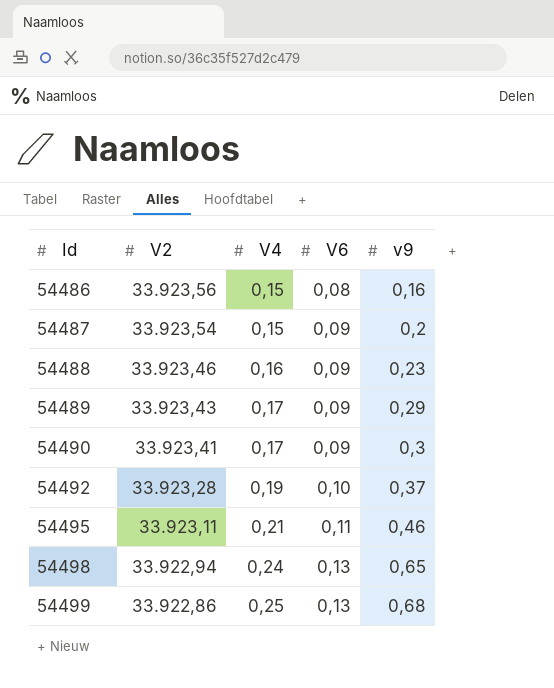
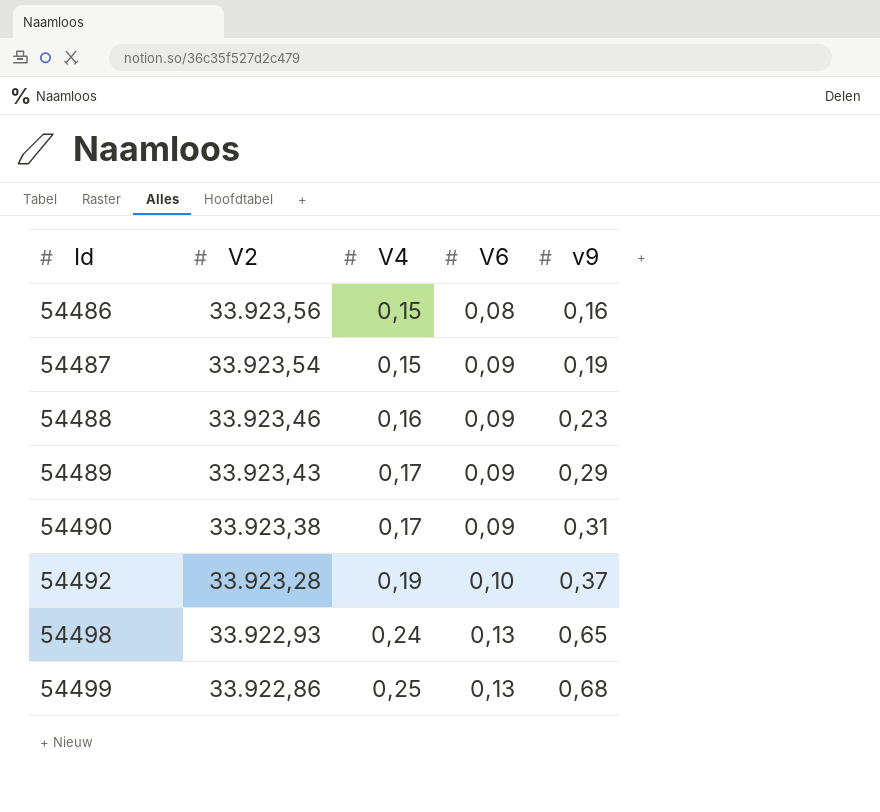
row 54495: 33.923,11 | 0,21 | 0,11 | 0,46 -> none
54487 | v9: 0,2 -> 0,19
54490 | V2: 33.923,41 -> 33.923,38
54490 | v9: 0,3 -> 0,31
54498 | V2: 33.922,94 -> 33.922,93

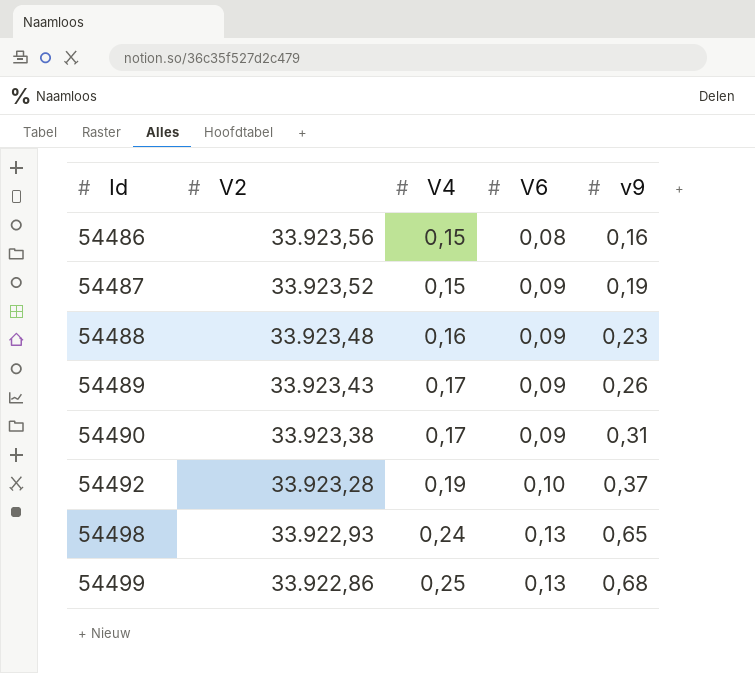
54487 | V2: 33.923,54 -> 33.923,52
54488 | V2: 33.923,46 -> 33.923,48
54489 | v9: 0,29 -> 0,26

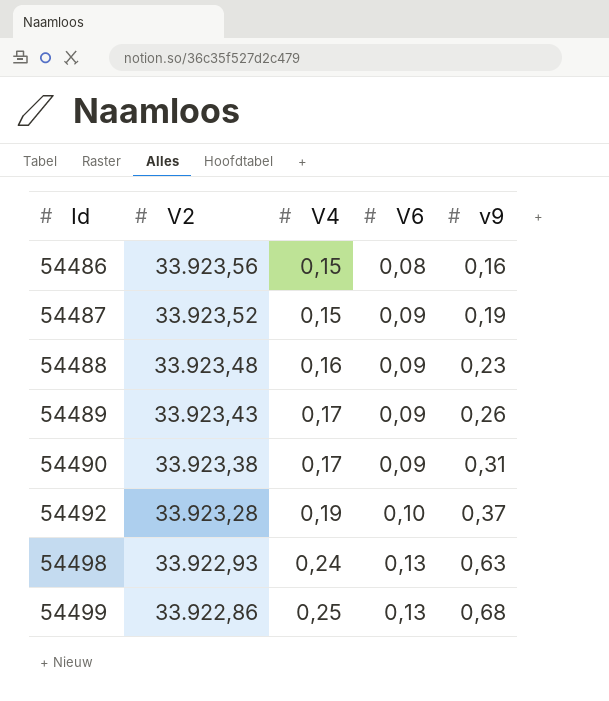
54498 | v9: 0,65 -> 0,63

